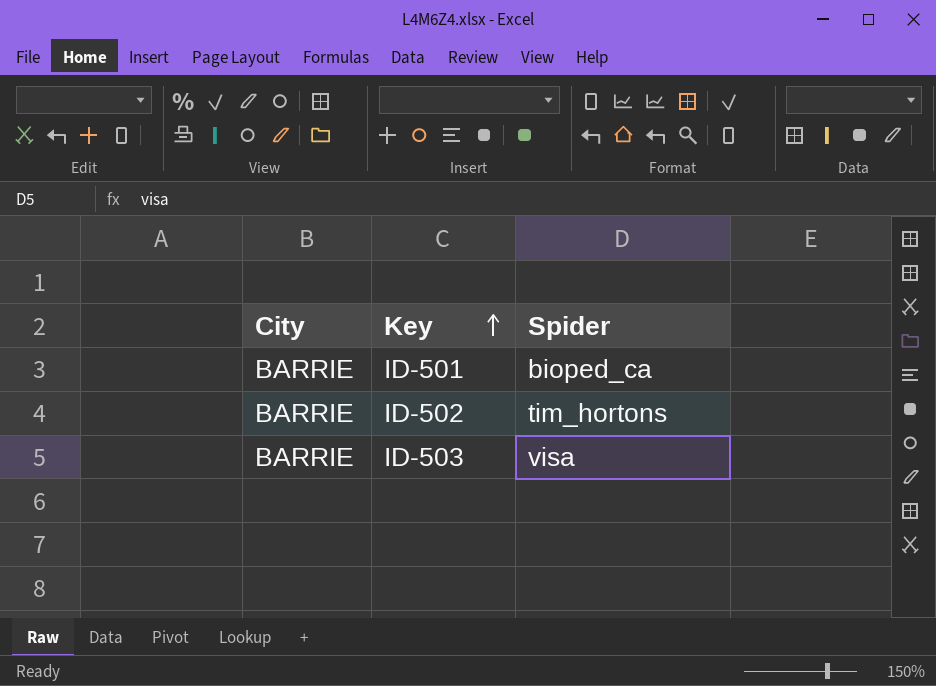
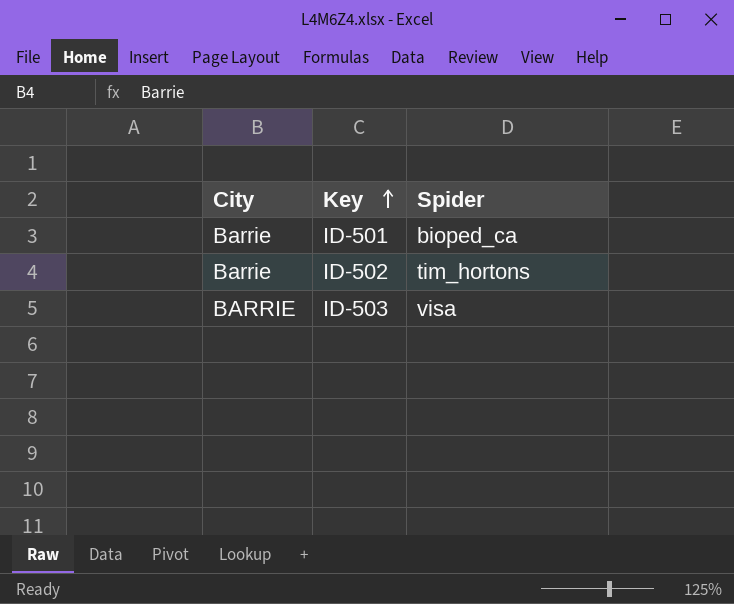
ID-501 | City: BARRIE -> Barrie
ID-502 | City: BARRIE -> Barrie

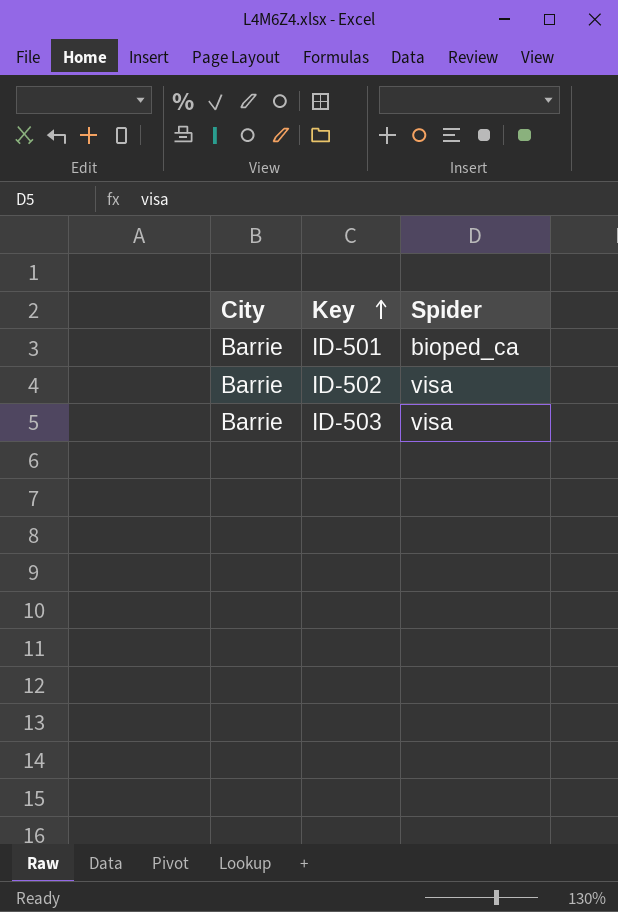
ID-502 | Spider: tim_hortons -> visa
ID-503 | City: BARRIE -> Barrie

